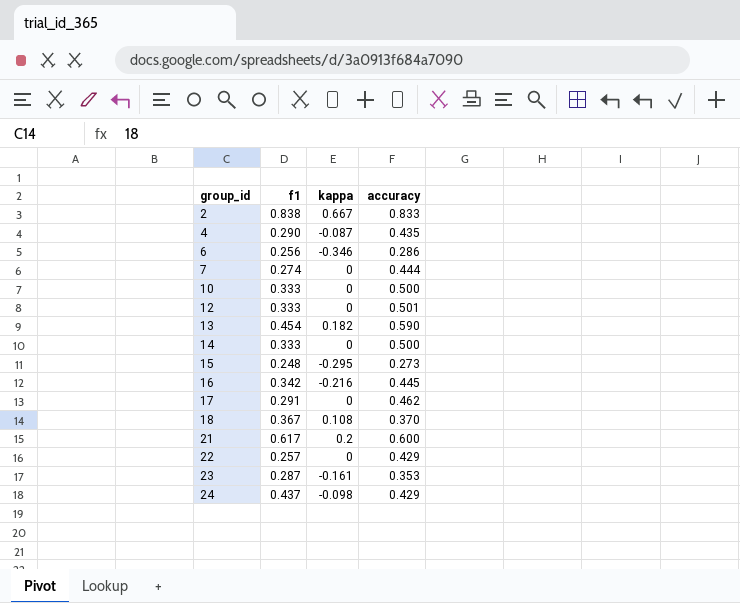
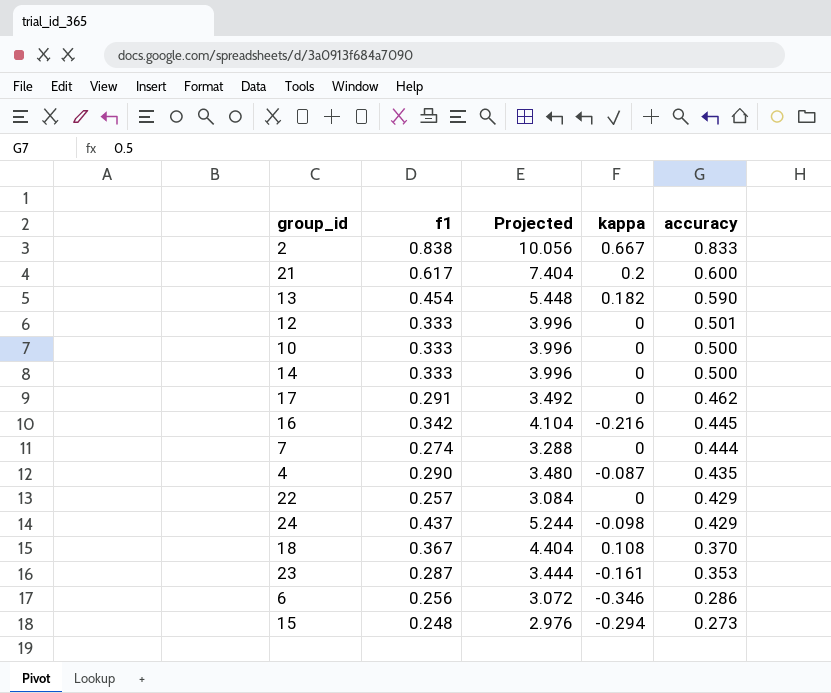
row order: group_id ascending -> accuracy descending
column Projected | formula: none -> [f1] * 12
15 | kappa: -0.295 -> -0.294

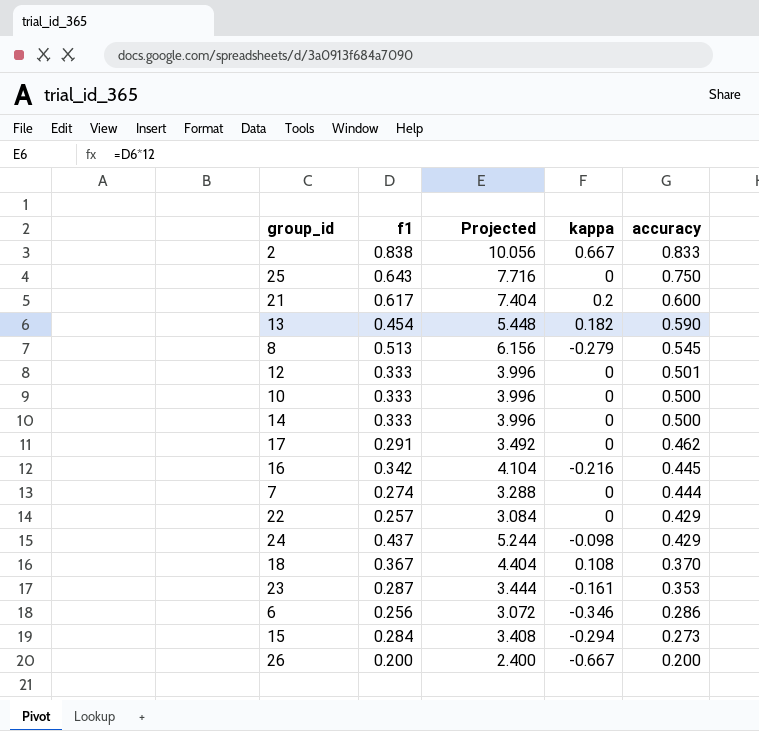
row 4: 0.290 | 3.480 | -0.087 | 0.435 -> none
row 25: none -> 0.643 | 7.716 | 0 | 0.750
row 8: none -> 0.513 | 6.156 | -0.279 | 0.545
15 | f1: 0.248 -> 0.284
15 | Projected: 2.976 -> 3.408
row 26: none -> 0.200 | 2.400 | -0.667 | 0.200

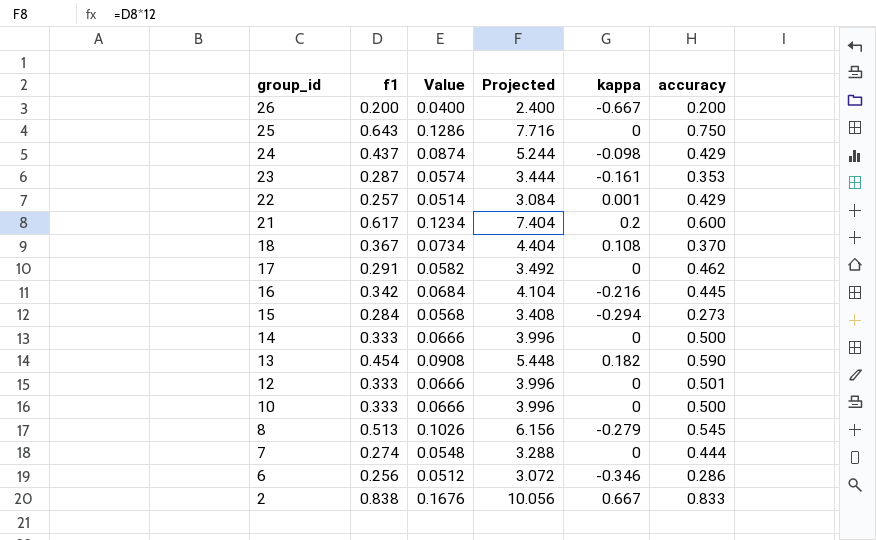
row order: accuracy descending -> group_id descending
column Value | formula: none -> [f1] * 0.2
22 | kappa: 0 -> 0.001

